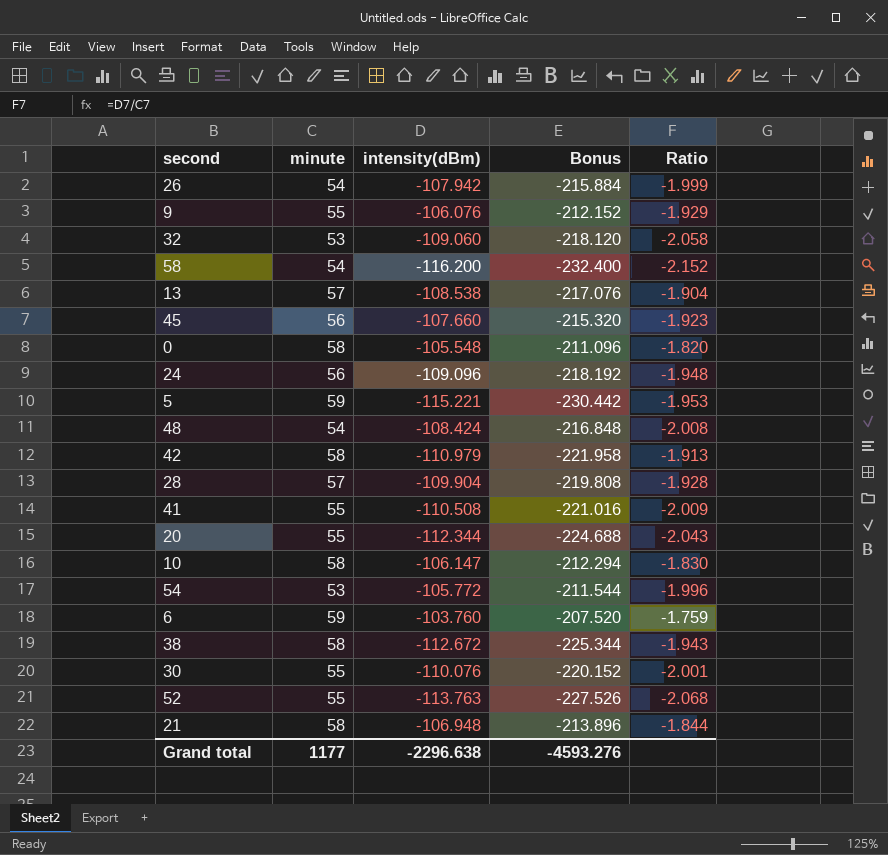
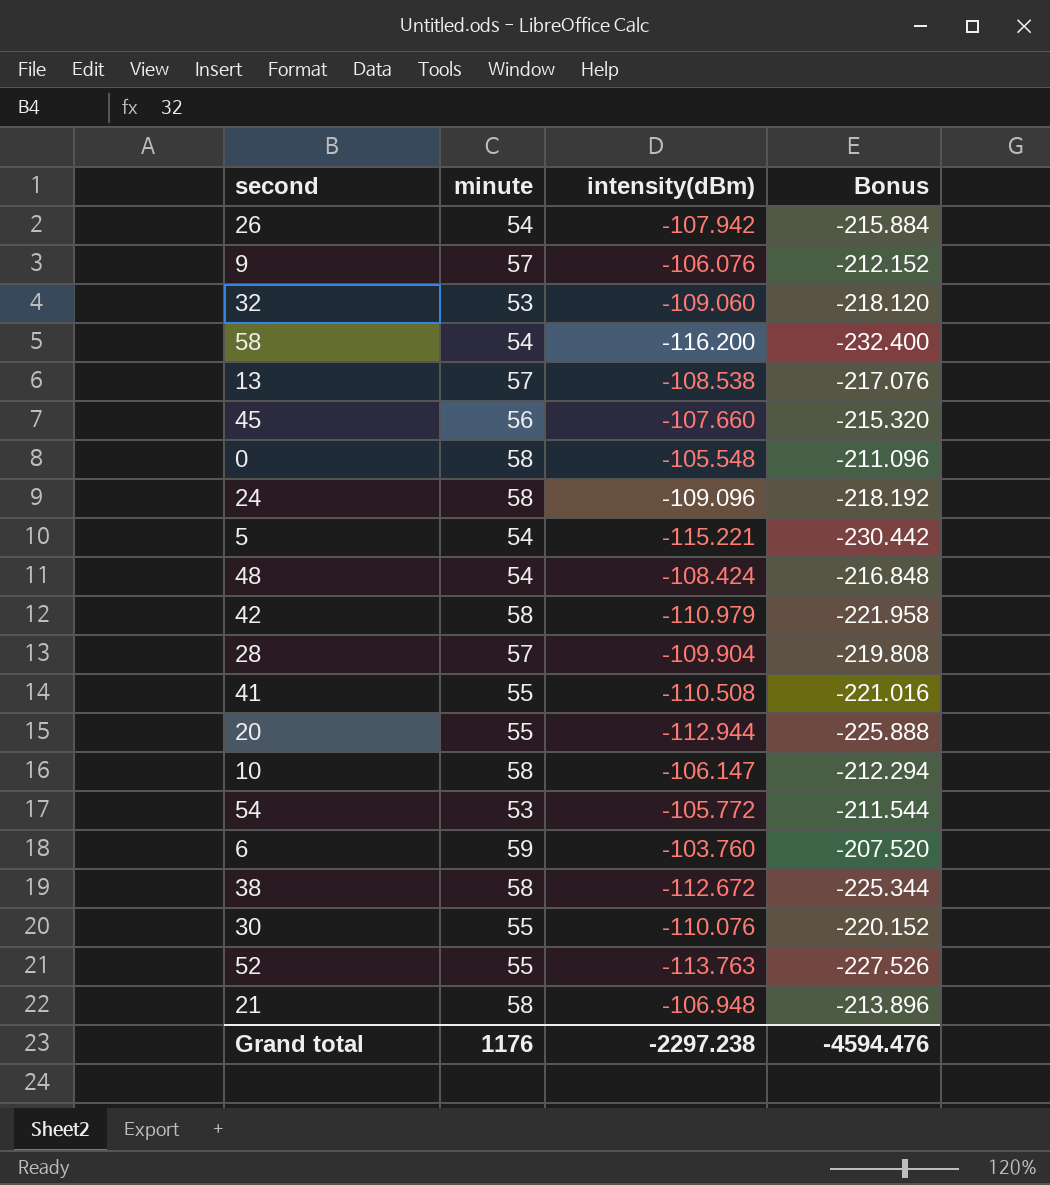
column Ratio | formula: [intensity(dBm)] / [minute] -> none
9 | minute: 55 -> 57
24 | minute: 56 -> 58
5 | minute: 59 -> 54
20 | intensity(dBm): -112.344 -> -112.944
20 | Bonus: -224.688 -> -225.888
Grand total | minute: 1177 -> 1176
Grand total | intensity(dBm): -2296.638 -> -2297.238
Grand total | Bonus: -4593.276 -> -4594.476

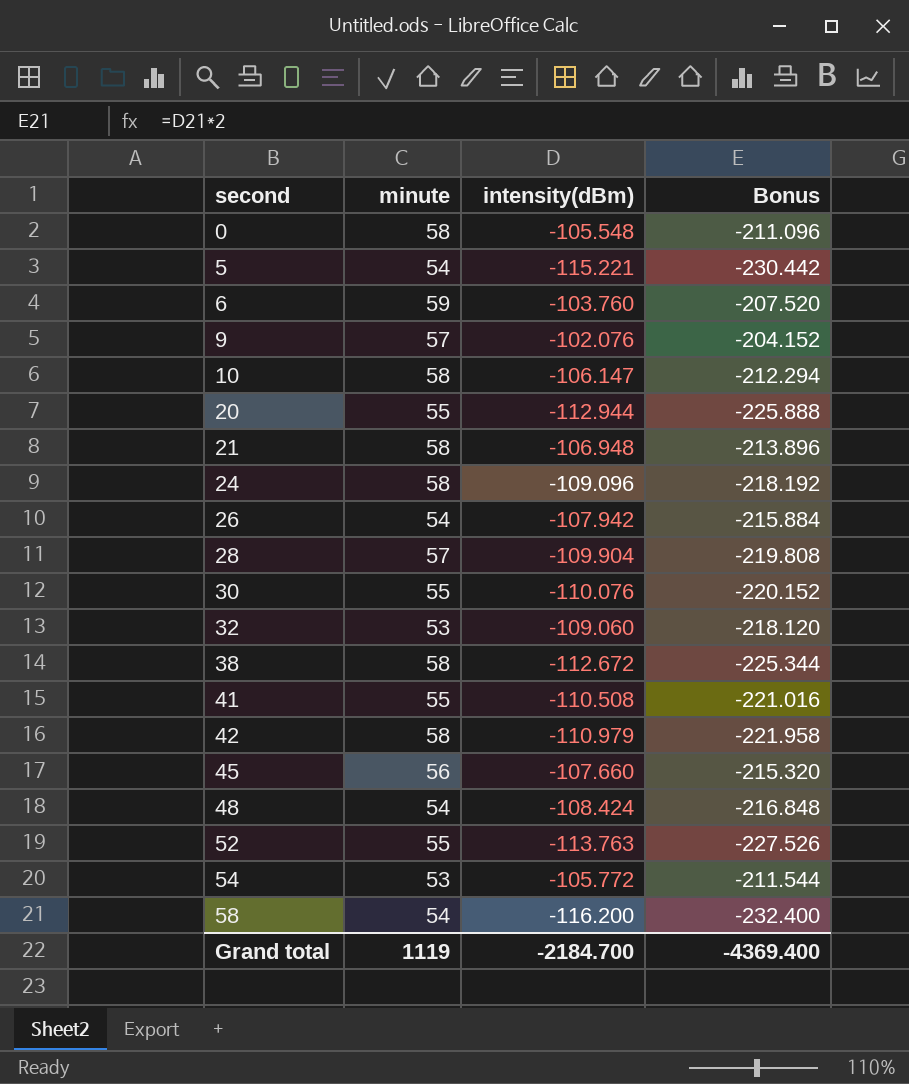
row order: none -> second ascending
row 13: 57 | -108.538 | -217.076 -> none
9 | intensity(dBm): -106.076 -> -102.076
9 | Bonus: -212.152 -> -204.152
Grand total | minute: 1176 -> 1119
Grand total | intensity(dBm): -2297.238 -> -2184.700
Grand total | Bonus: -4594.476 -> -4369.400

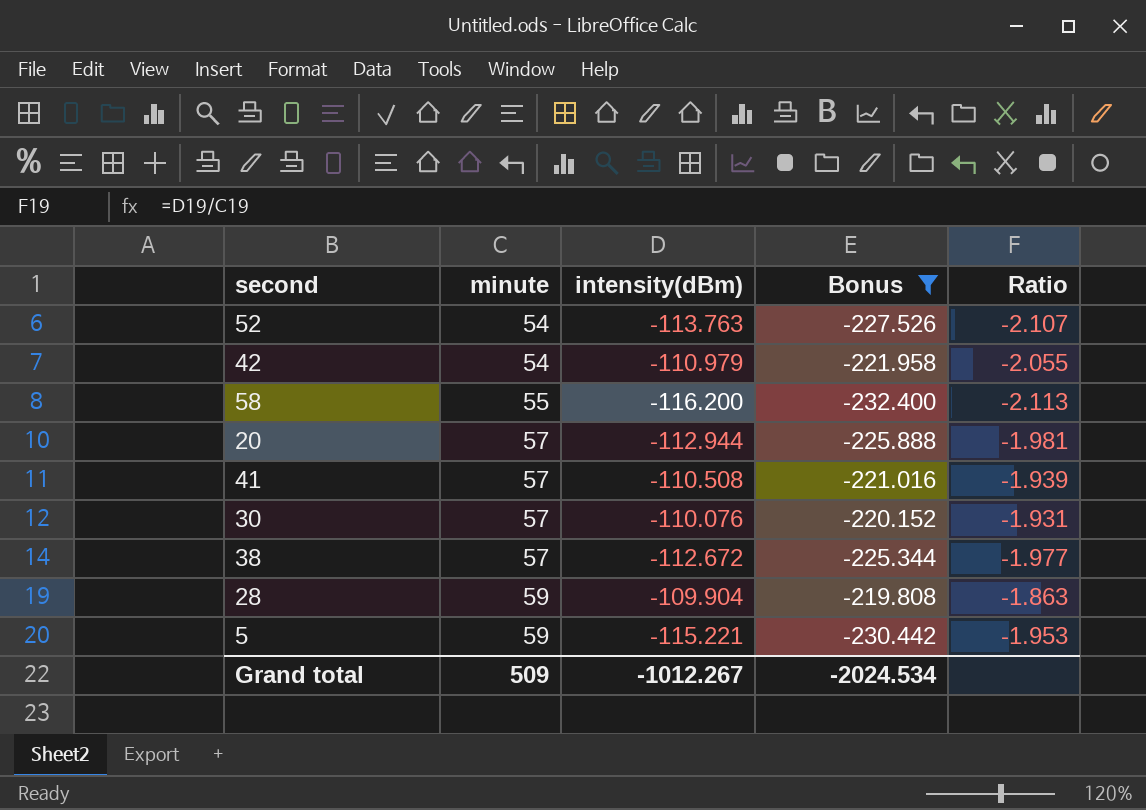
filter: none -> Bonus <= -219.808
row order: second ascending -> minute ascending
column Ratio | formula: none -> [intensity(dBm)] / [minute]
52 | minute: 55 -> 54
42 | minute: 58 -> 54
58 | minute: 54 -> 55
20 | minute: 55 -> 57
41 | minute: 55 -> 57
30 | minute: 55 -> 57
38 | minute: 58 -> 57
28 | minute: 57 -> 59
5 | minute: 54 -> 59
Grand total | minute: 1119 -> 509
Grand total | intensity(dBm): -2184.700 -> -1012.267
Grand total | Bonus: -4369.400 -> -2024.534

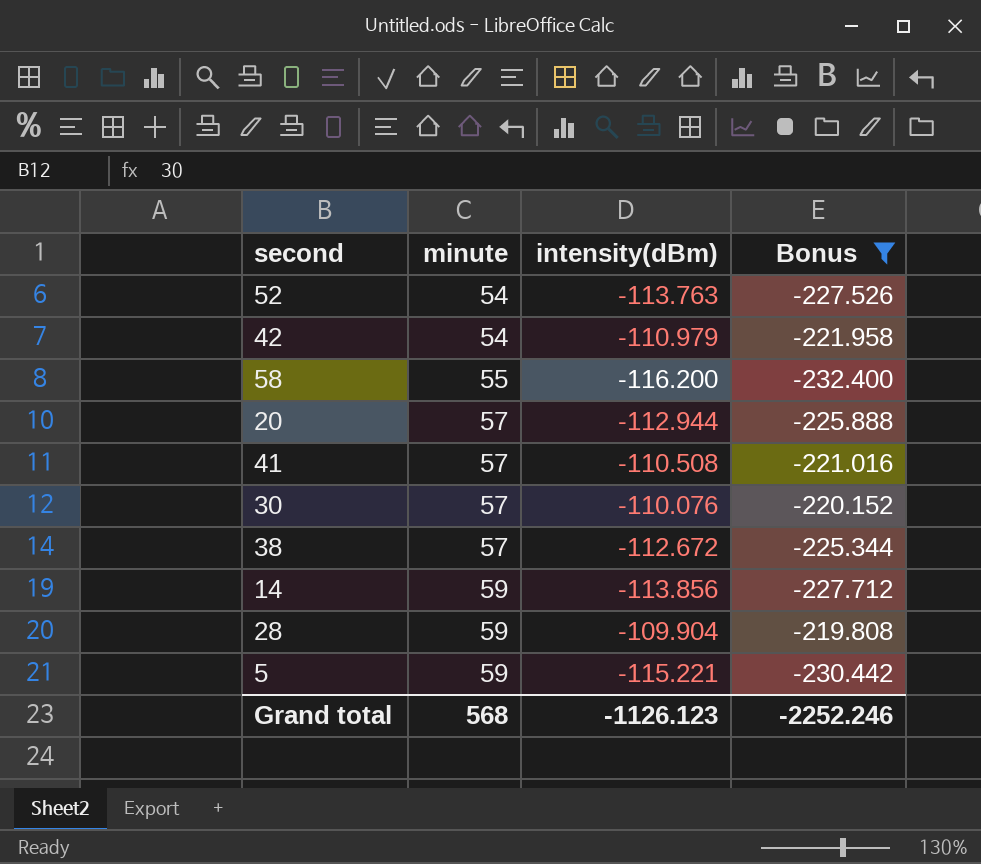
column Ratio | formula: [intensity(dBm)] / [minute] -> none
row 14: none -> 59 | -113.856 | -227.712
Grand total | minute: 509 -> 568
Grand total | intensity(dBm): -1012.267 -> -1126.123
Grand total | Bonus: -2024.534 -> -2252.246

